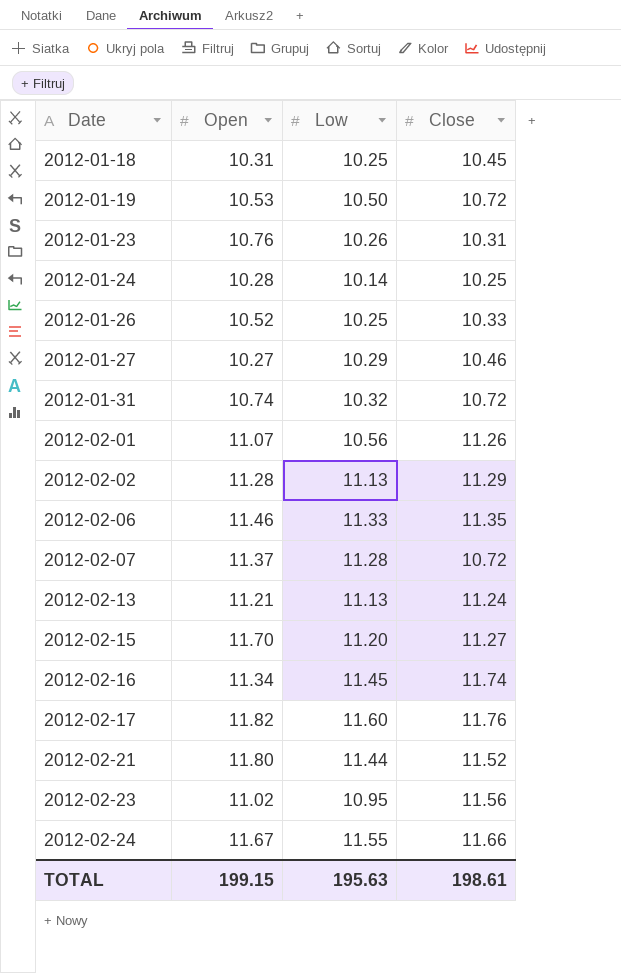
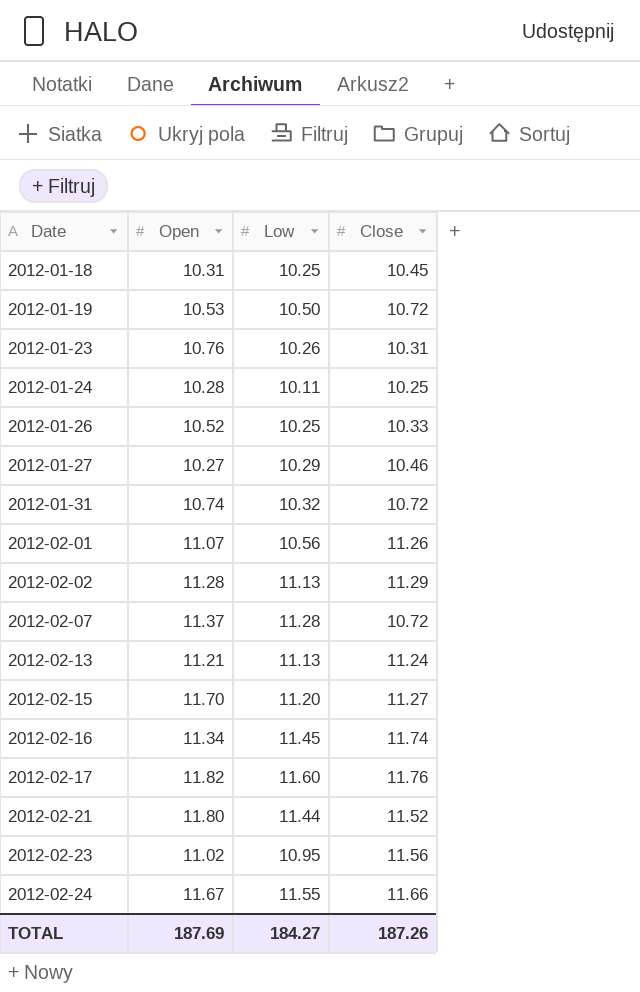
row 2012-02-06: 11.46 | 11.33 | 11.35 -> none
2012-01-24 | Low: 10.14 -> 10.11
TOTAL | Open: 199.15 -> 187.69
TOTAL | Low: 195.63 -> 184.27
TOTAL | Close: 198.61 -> 187.26

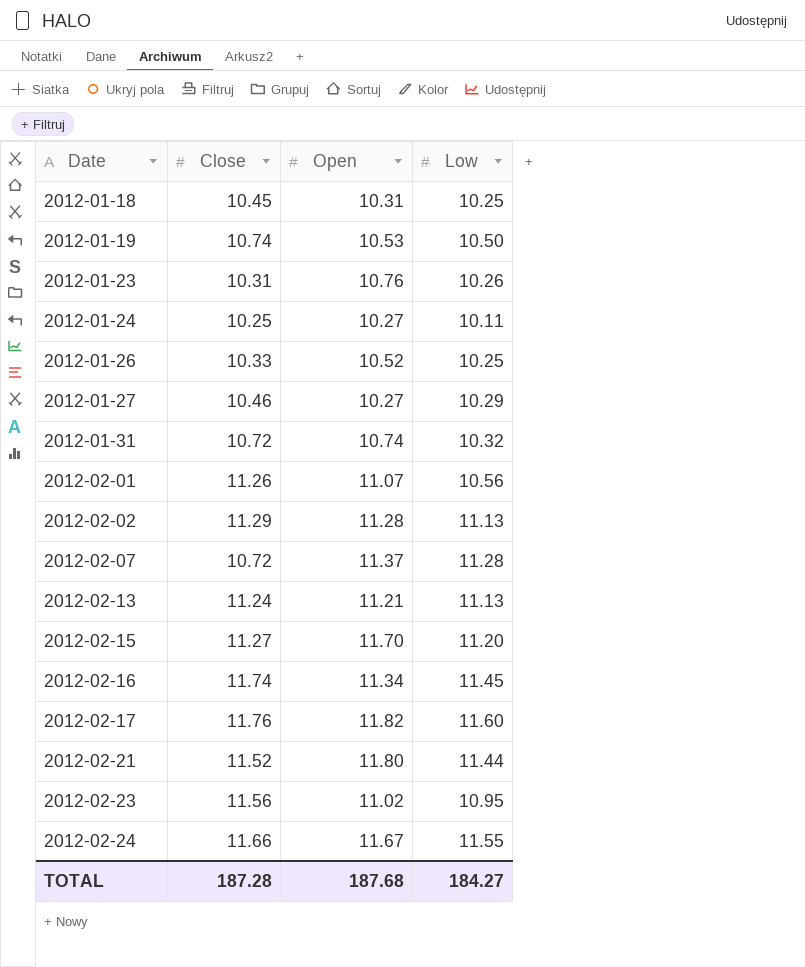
column Close | position: 4 -> 2
2012-01-19 | Close: 10.72 -> 10.74
2012-01-24 | Open: 10.28 -> 10.27
TOTAL | Close: 187.26 -> 187.28
TOTAL | Open: 187.69 -> 187.68

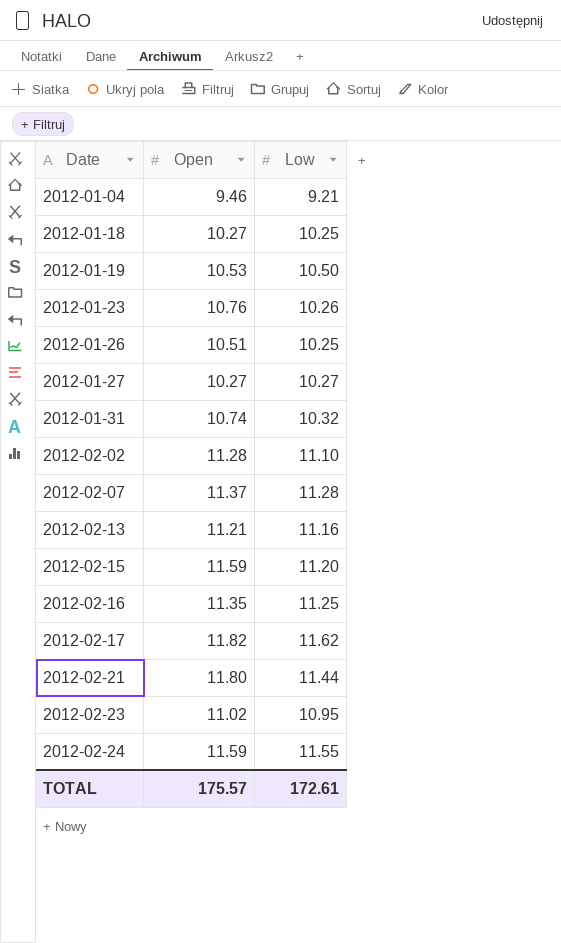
column Close | position: 2 -> none
row 2012-01-24: 10.25 | 10.27 | 10.11 -> none
row 2012-02-01: 11.26 | 11.07 | 10.56 -> none
row 2012-01-04: none -> 9.46 | 9.21
2012-01-18 | Open: 10.31 -> 10.27
2012-01-26 | Open: 10.52 -> 10.51
2012-01-27 | Low: 10.29 -> 10.27
2012-02-02 | Low: 11.13 -> 11.10
2012-02-13 | Low: 11.13 -> 11.16
2012-02-15 | Open: 11.70 -> 11.59
2012-02-16 | Open: 11.34 -> 11.35
2012-02-16 | Low: 11.45 -> 11.25
2012-02-17 | Low: 11.60 -> 11.62
2012-02-24 | Open: 11.67 -> 11.59
TOTAL | Open: 187.68 -> 175.57
TOTAL | Low: 184.27 -> 172.61

